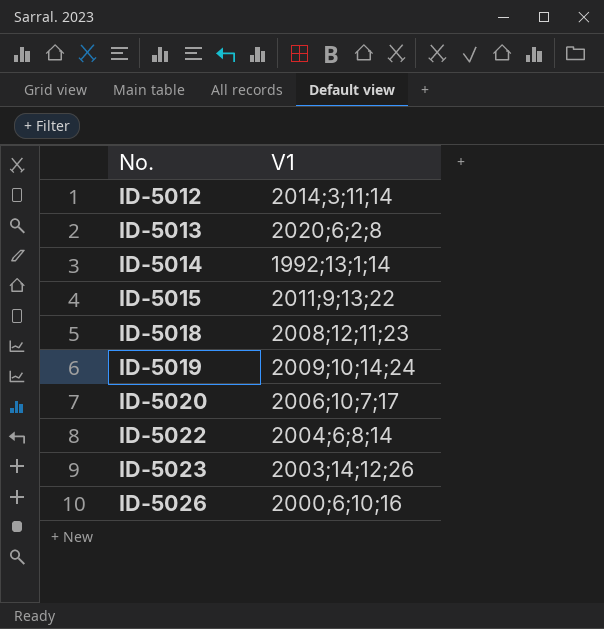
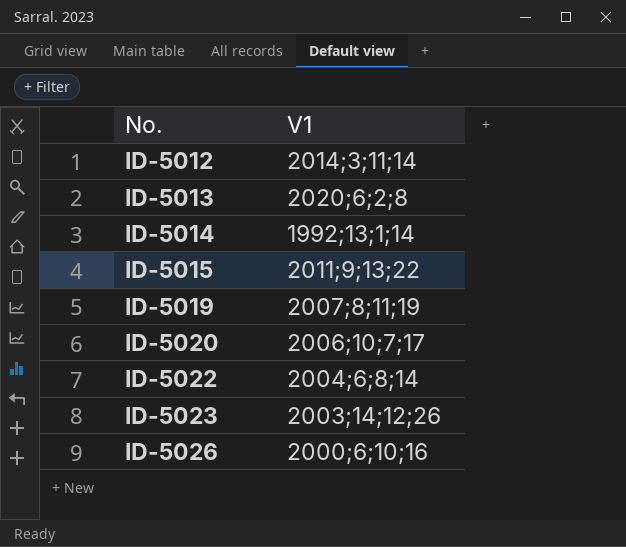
row ID-5018: 2008;12;11;23 -> none
ID-5019 | V1: 2009;10;14;24 -> 2007;8;11;19

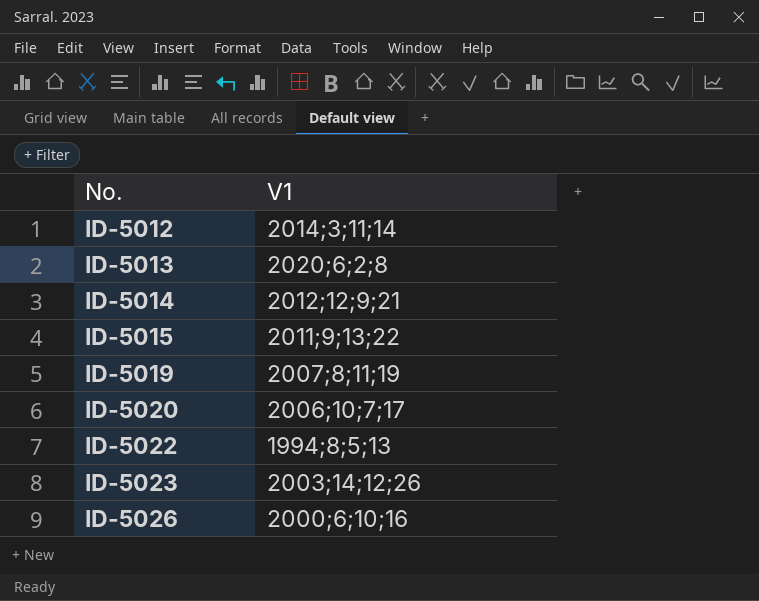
ID-5014 | V1: 1992;13;1;14 -> 2012;12;9;21
ID-5022 | V1: 2004;6;8;14 -> 1994;8;5;13

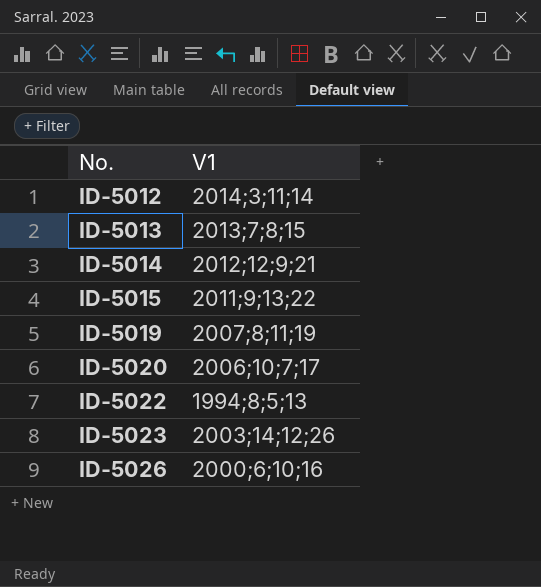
ID-5013 | V1: 2020;6;2;8 -> 2013;7;8;15

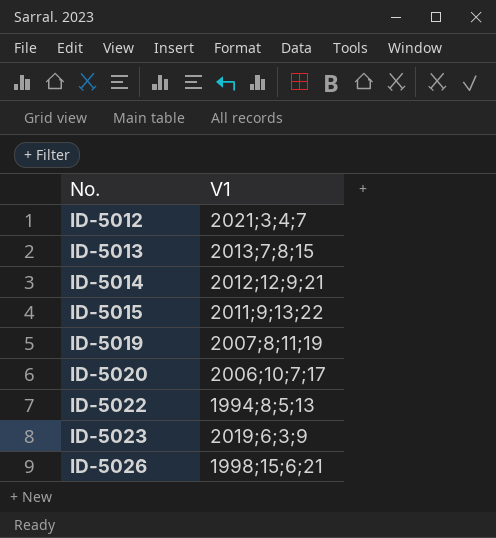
ID-5012 | V1: 2014;3;11;14 -> 2021;3;4;7
ID-5023 | V1: 2003;14;12;26 -> 2019;6;3;9
ID-5026 | V1: 2000;6;10;16 -> 1998;15;6;21

